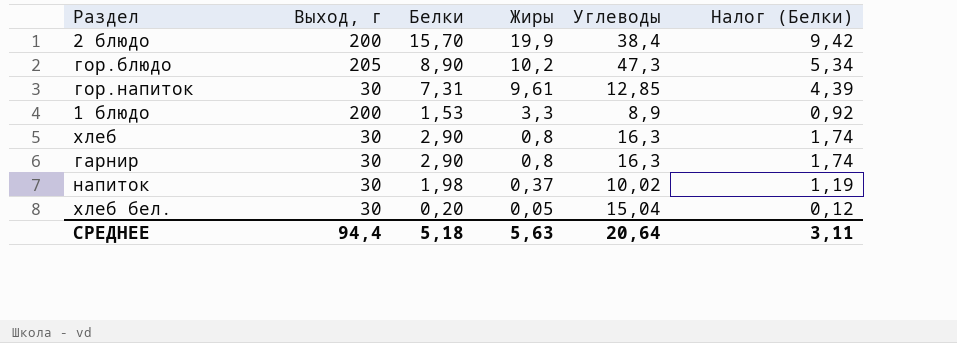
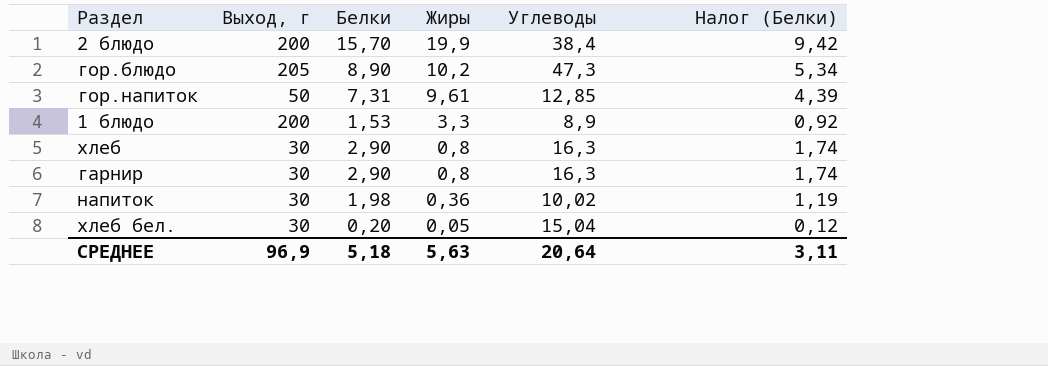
гор.напиток | Выход, г: 30 -> 50
напиток | Жиры: 0,37 -> 0,36
СРЕДНЕЕ | Выход, г: 94,4 -> 96,9

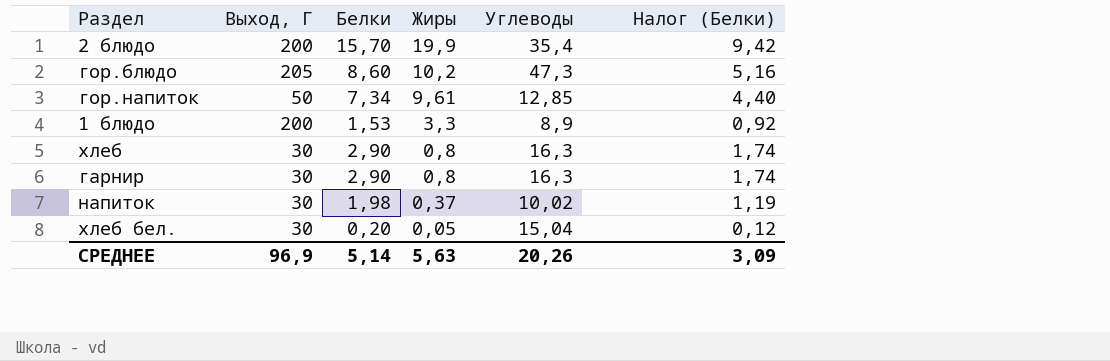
column name: Выход, г -> Выход, Г
2 блюдо | Углеводы: 38,4 -> 35,4
гор.блюдо | Белки: 8,90 -> 8,60
гор.блюдо | Налог (Белки): 5,34 -> 5,16
гор.напиток | Белки: 7,31 -> 7,34
гор.напиток | Налог (Белки): 4,39 -> 4,40
напиток | Жиры: 0,36 -> 0,37
СРЕДНЕЕ | Белки: 5,18 -> 5,14
СРЕДНЕЕ | Углеводы: 20,64 -> 20,26
СРЕДНЕЕ | Налог (Белки): 3,11 -> 3,09

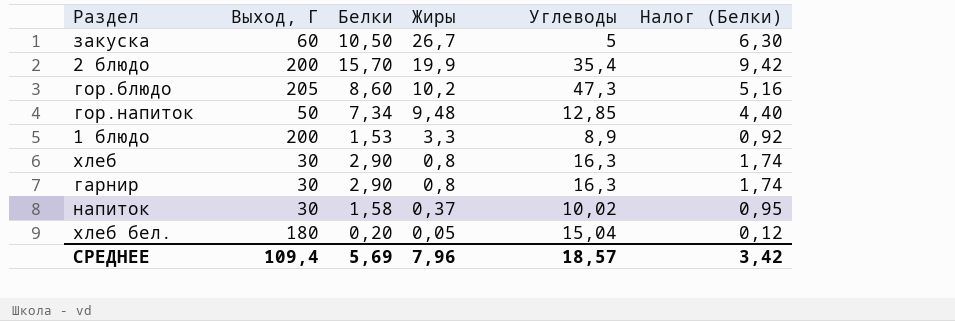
row закуска: none -> 60 | 10,50 | 26,7 | 5 | 6,30
гор.напиток | Жиры: 9,61 -> 9,48
напиток | Белки: 1,98 -> 1,58
напиток | Налог (Белки): 1,19 -> 0,95
хлеб бел. | Выход, Г: 30 -> 180
СРЕДНЕЕ | Выход, Г: 96,9 -> 109,4
СРЕДНЕЕ | Белки: 5,14 -> 5,69
СРЕДНЕЕ | Жиры: 5,63 -> 7,96
СРЕДНЕЕ | Углеводы: 20,26 -> 18,57
СРЕДНЕЕ | Налог (Белки): 3,09 -> 3,42

